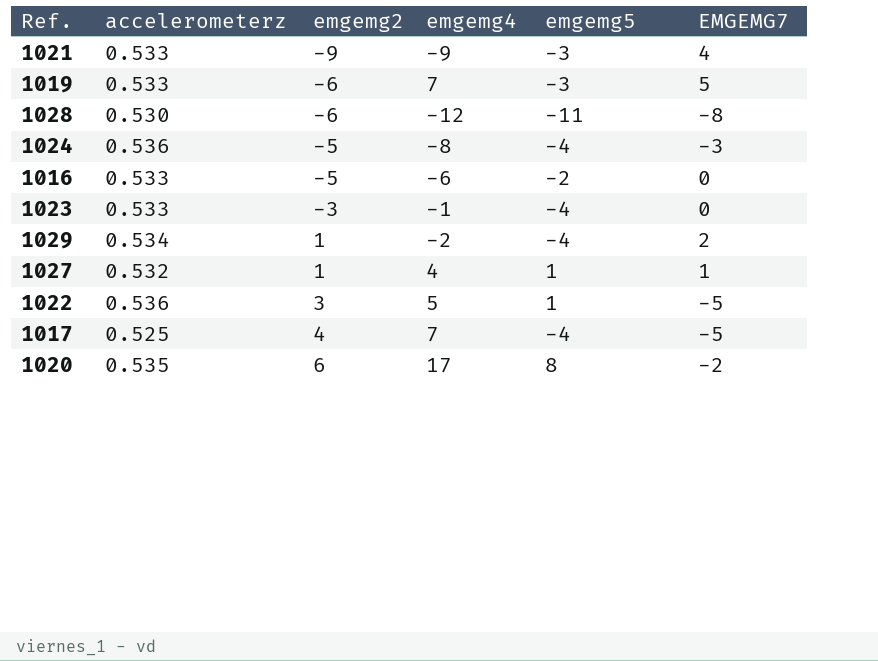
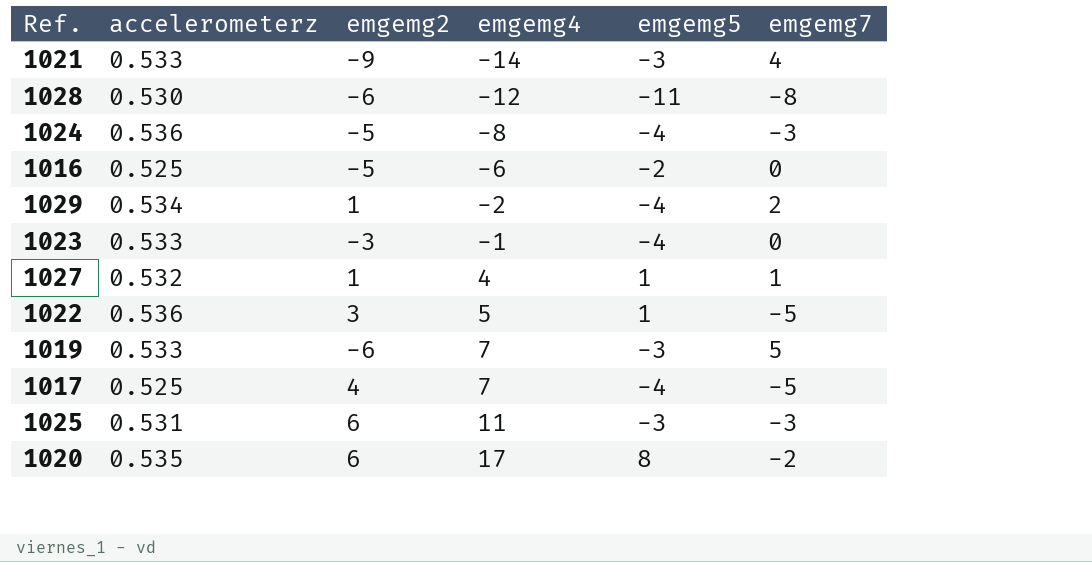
row order: emgemg2 ascending -> emgemg4 ascending
column name: EMGEMG7 -> emgemg7
1021 | emgemg4: -9 -> -14
1016 | accelerometerz: 0.533 -> 0.525
row 1025: none -> 0.531 | 6 | 11 | -3 | -3

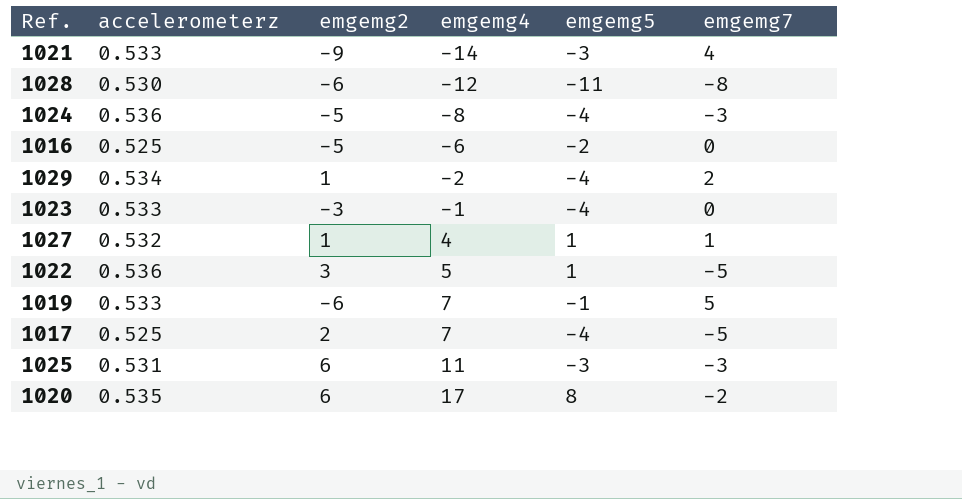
1019 | emgemg5: -3 -> -1
1017 | emgemg2: 4 -> 2

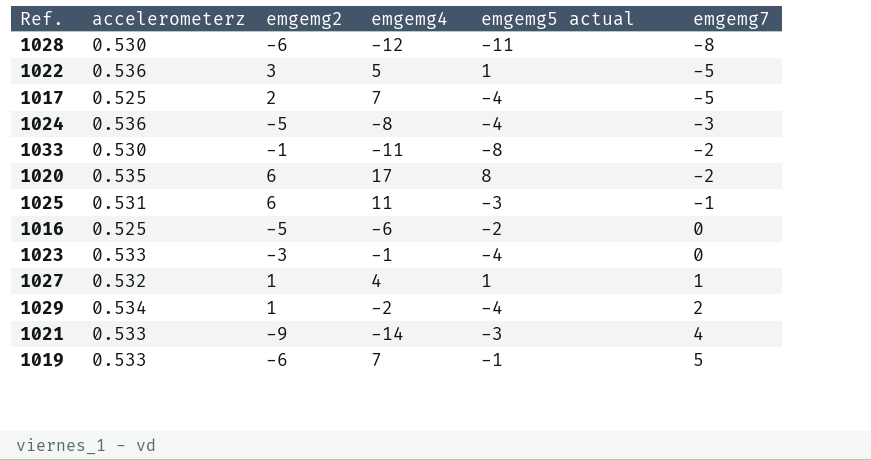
row order: emgemg4 ascending -> emgemg7 ascending
column name: emgemg5 -> emgemg5 actual
row 1033: none -> 0.530 | -1 | -11 | -8 | -2
1025 | emgemg7: -3 -> -1

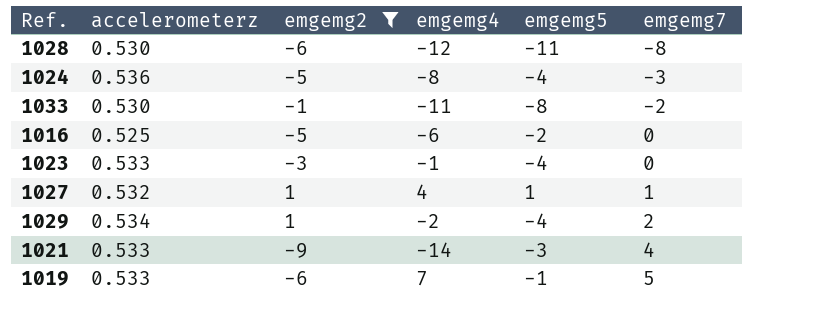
filter: none -> emgemg2 <= 1
column name: emgemg5 actual -> emgemg5

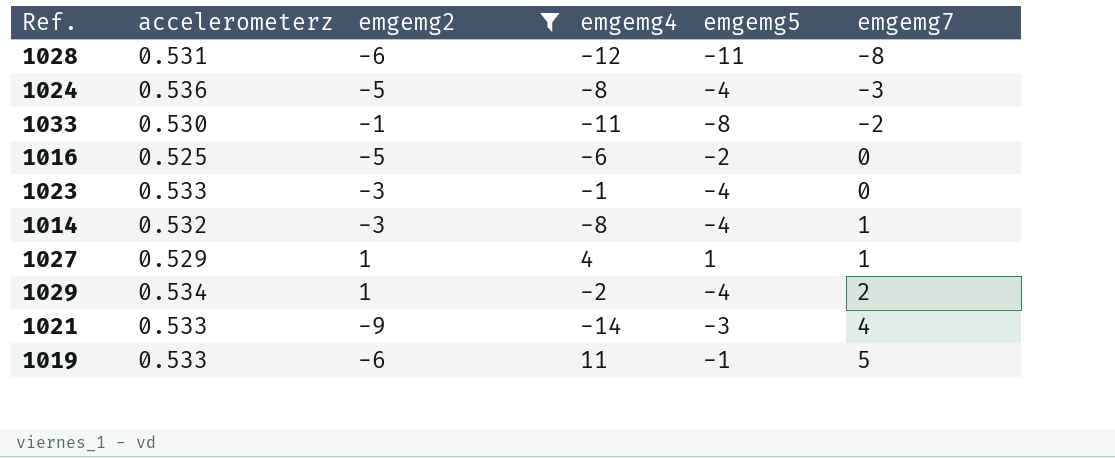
1028 | accelerometerz: 0.530 -> 0.531
row 1014: none -> 0.532 | -3 | -8 | -4 | 1
1027 | accelerometerz: 0.532 -> 0.529
1019 | emgemg4: 7 -> 11

